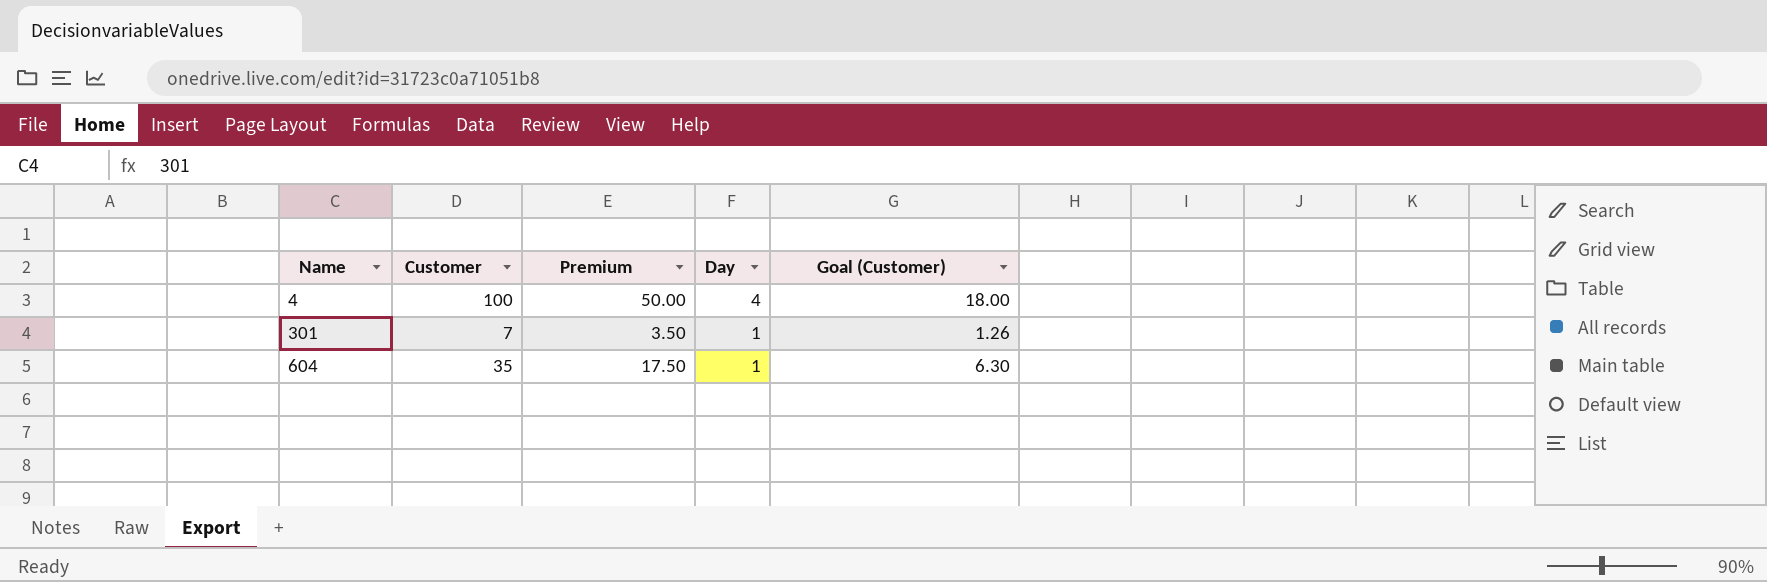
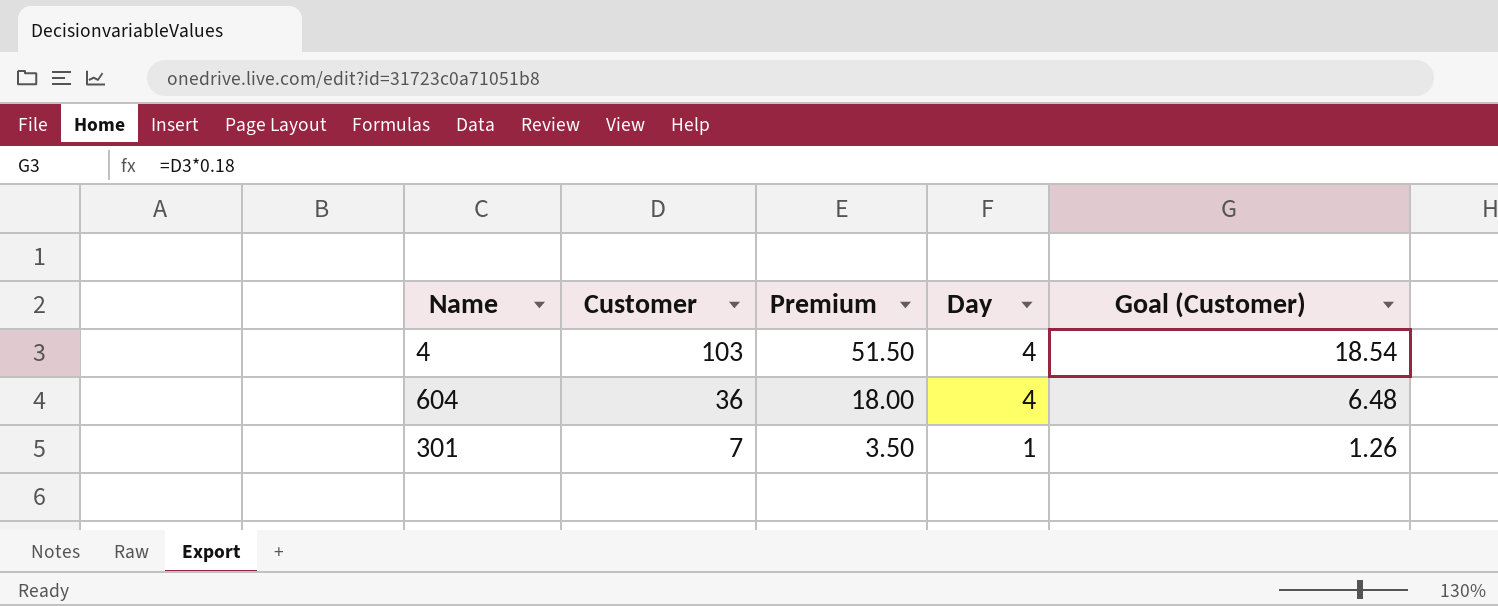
row order: Name ascending -> Customer descending
4 | Customer: 100 -> 103
4 | Premium: 50.00 -> 51.50
4 | Goal (Customer): 18.00 -> 18.54
604 | Customer: 35 -> 36
604 | Premium: 17.50 -> 18.00
604 | Day: 1 -> 4
604 | Goal (Customer): 6.30 -> 6.48

